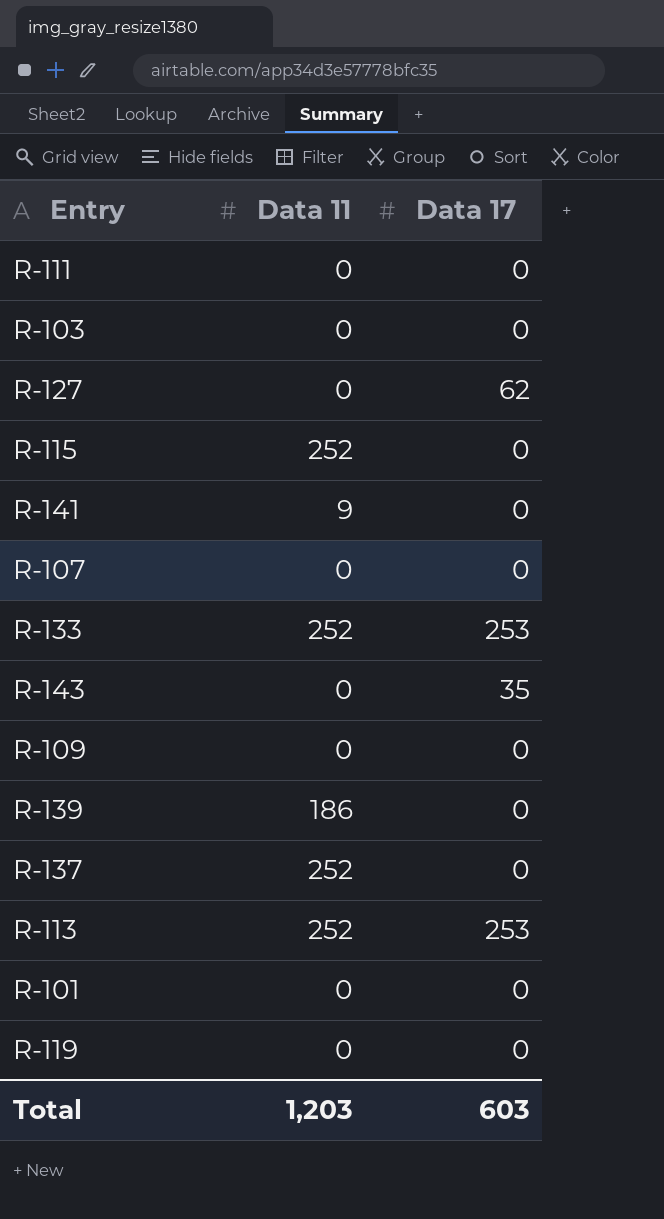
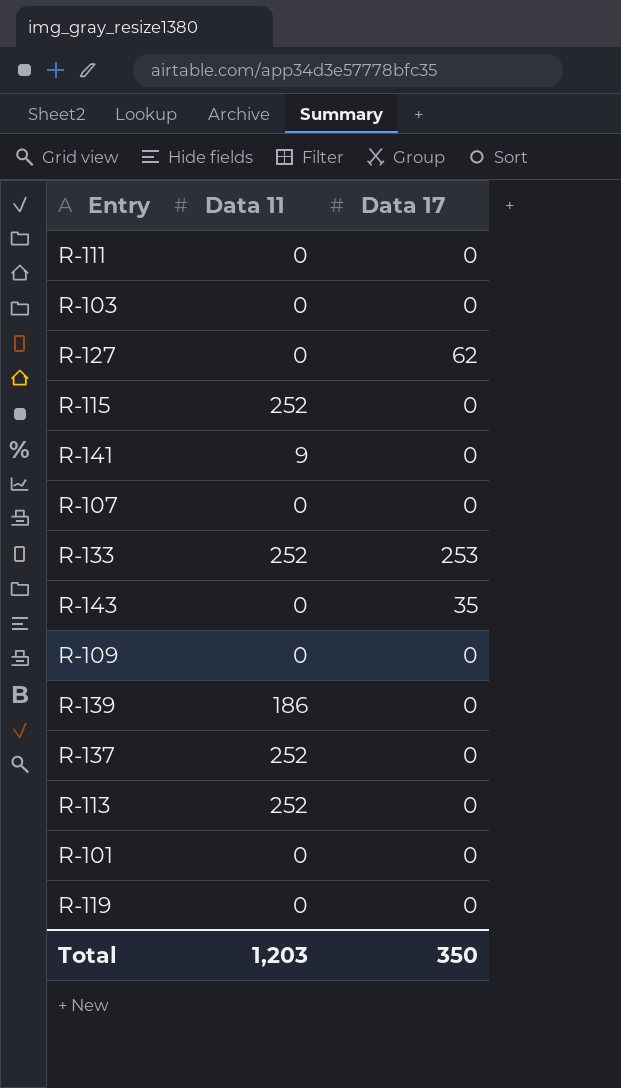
R-113 | Data 17: 253 -> 0
Total | Data 17: 603 -> 350

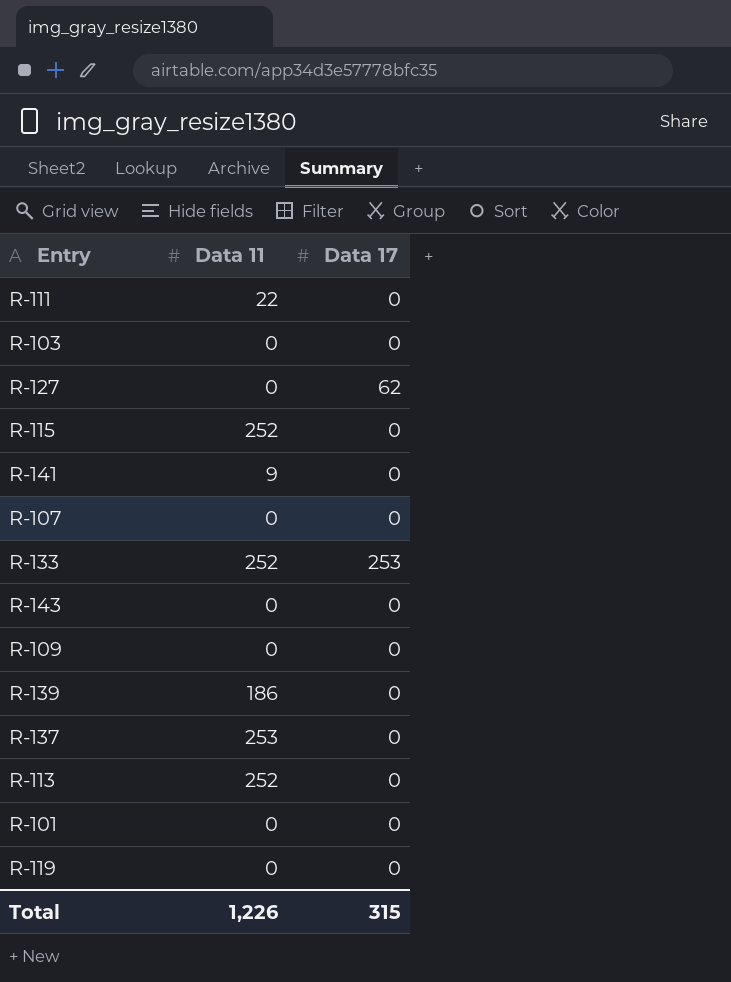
R-111 | Data 11: 0 -> 22
R-143 | Data 17: 35 -> 0
R-137 | Data 11: 252 -> 253
Total | Data 11: 1,203 -> 1,226
Total | Data 17: 350 -> 315

